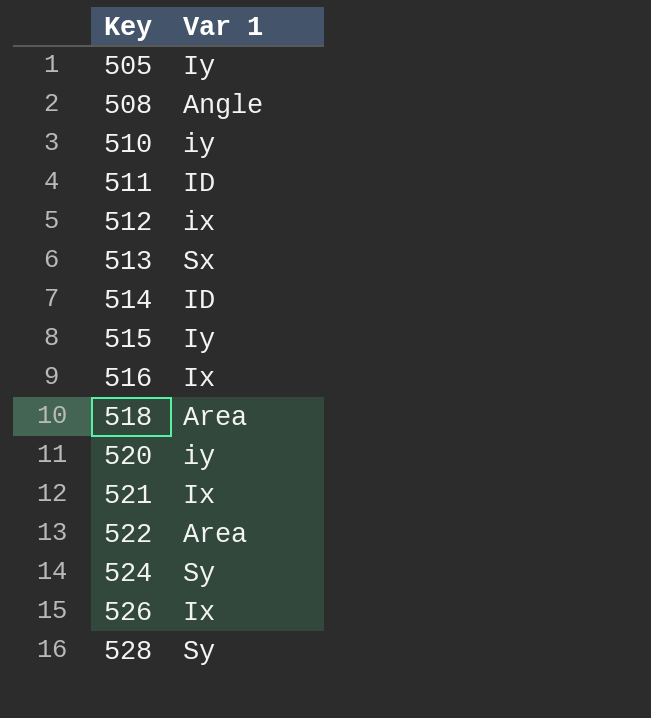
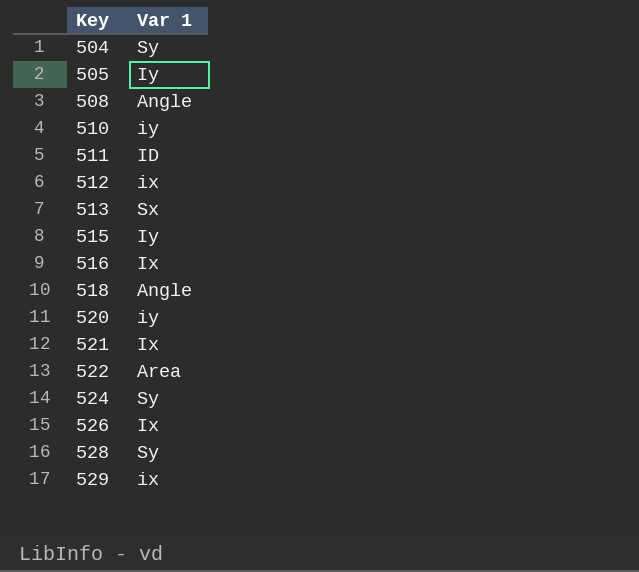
row 514: ID -> none
row 504: none -> Sy
518 | Var 1: Area -> Angle
row 529: none -> ix

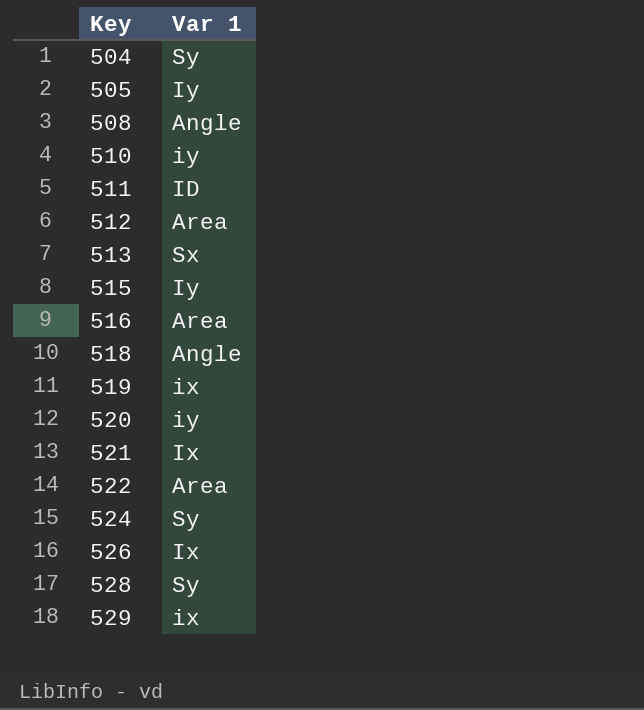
512 | Var 1: ix -> Area
516 | Var 1: Ix -> Area
row 519: none -> ix

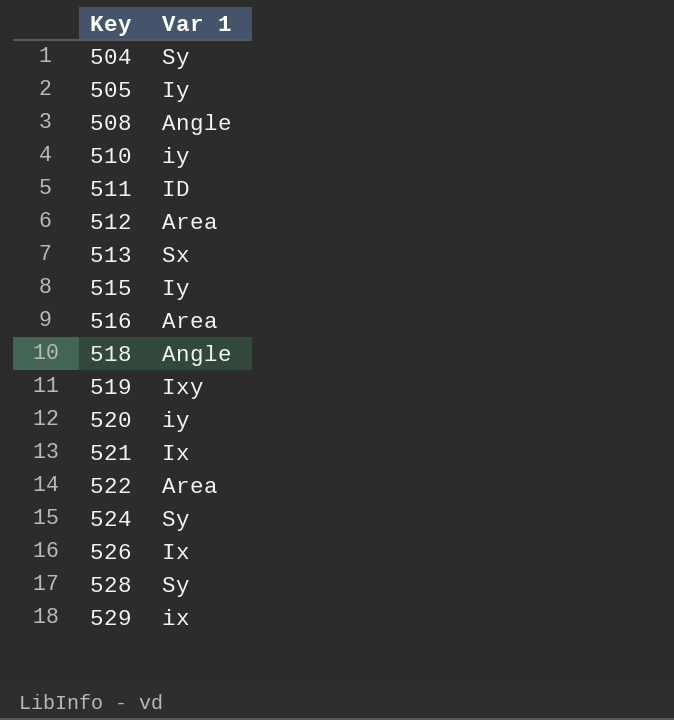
519 | Var 1: ix -> Ixy

